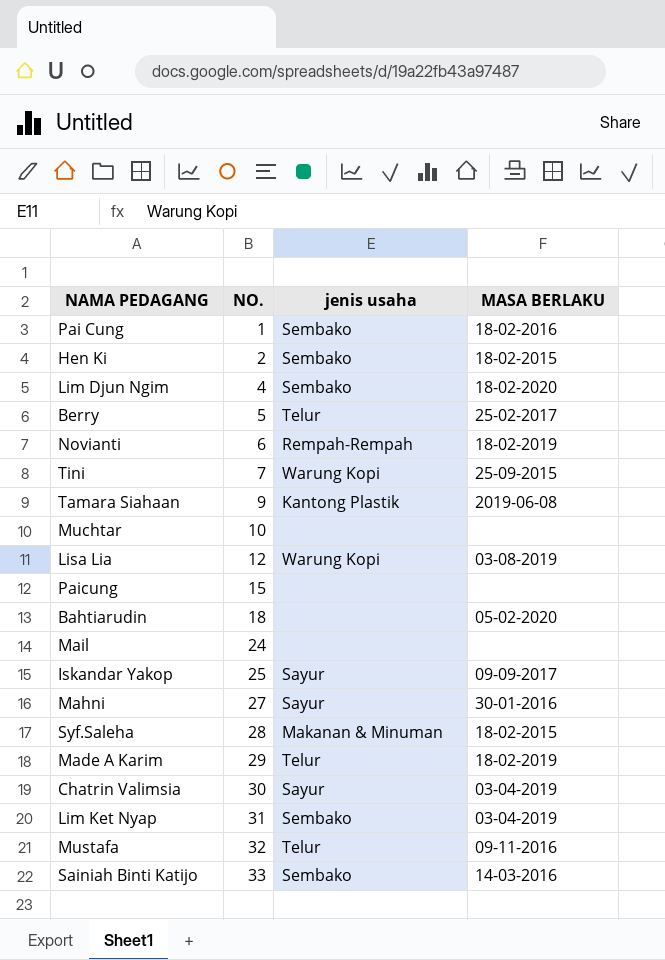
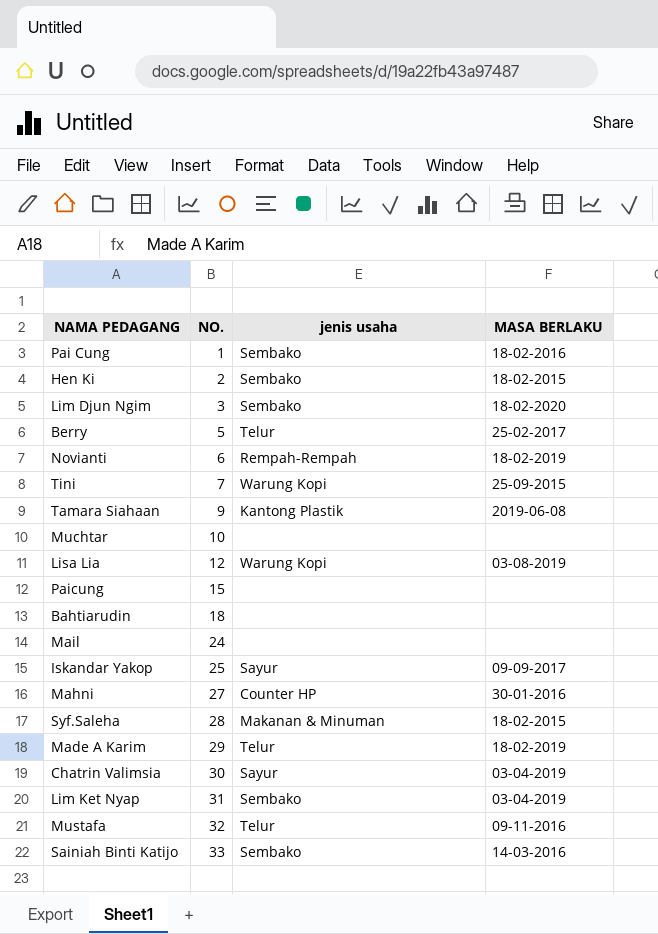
Lim Djun Ngim | NO.: 4 -> 3
Bahtiarudin | MASA BERLAKU: 05-02-2020 -> none
Mahni | jenis usaha: Sayur -> Counter HP

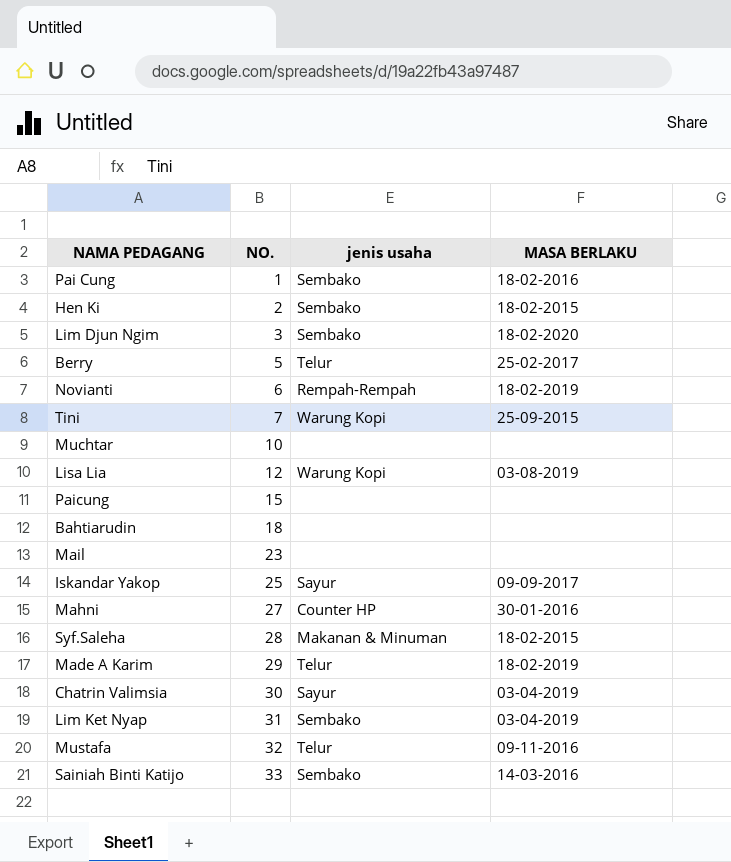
row Tamara Siahaan: 9 | Kantong Plastik | 2019-06-08 -> none
Mail | NO.: 24 -> 23

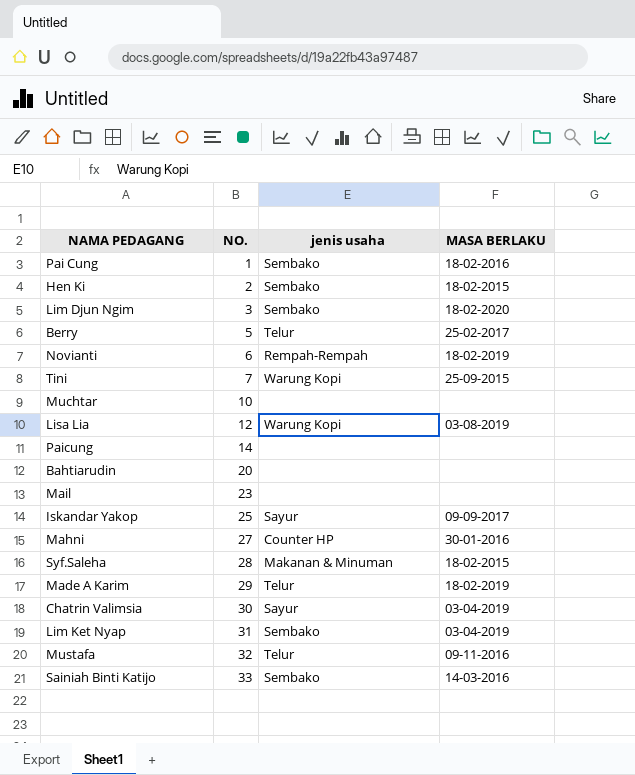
Paicung | NO.: 15 -> 14
Bahtiarudin | NO.: 18 -> 20

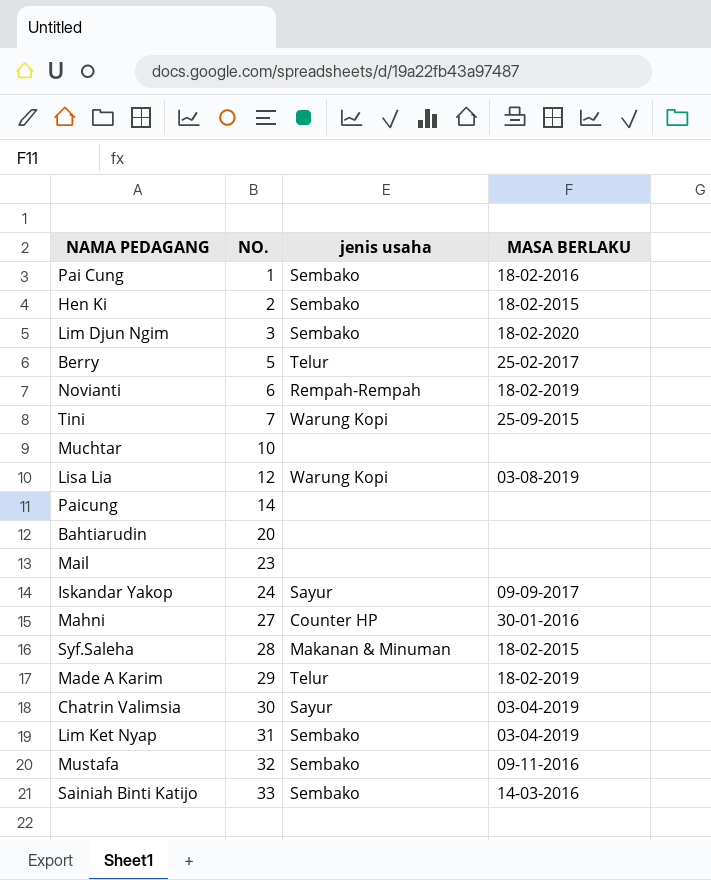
Iskandar Yakop | NO.: 25 -> 24
Mustafa | jenis usaha: Telur -> Sembako

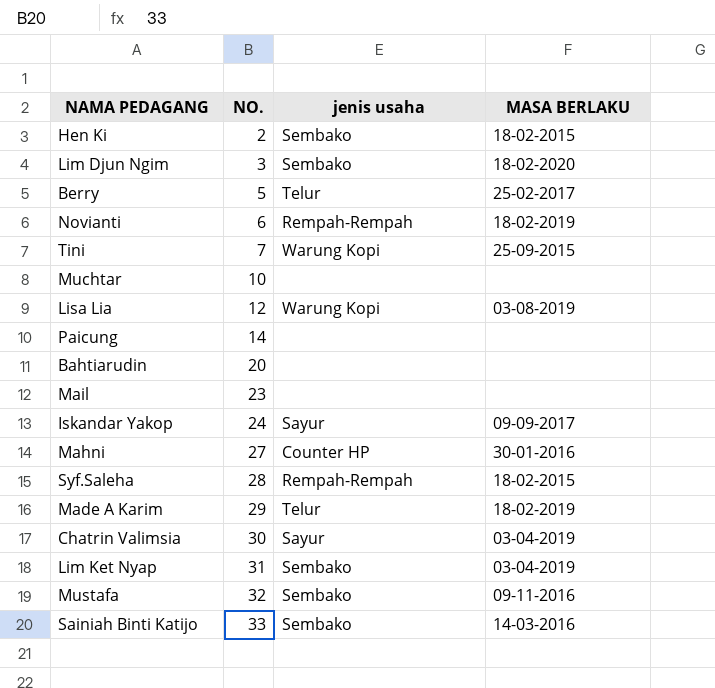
row Pai Cung: 1 | Sembako | 18-02-2016 -> none
Syf.Saleha | jenis usaha: Makanan & Minuman -> Rempah-Rempah

